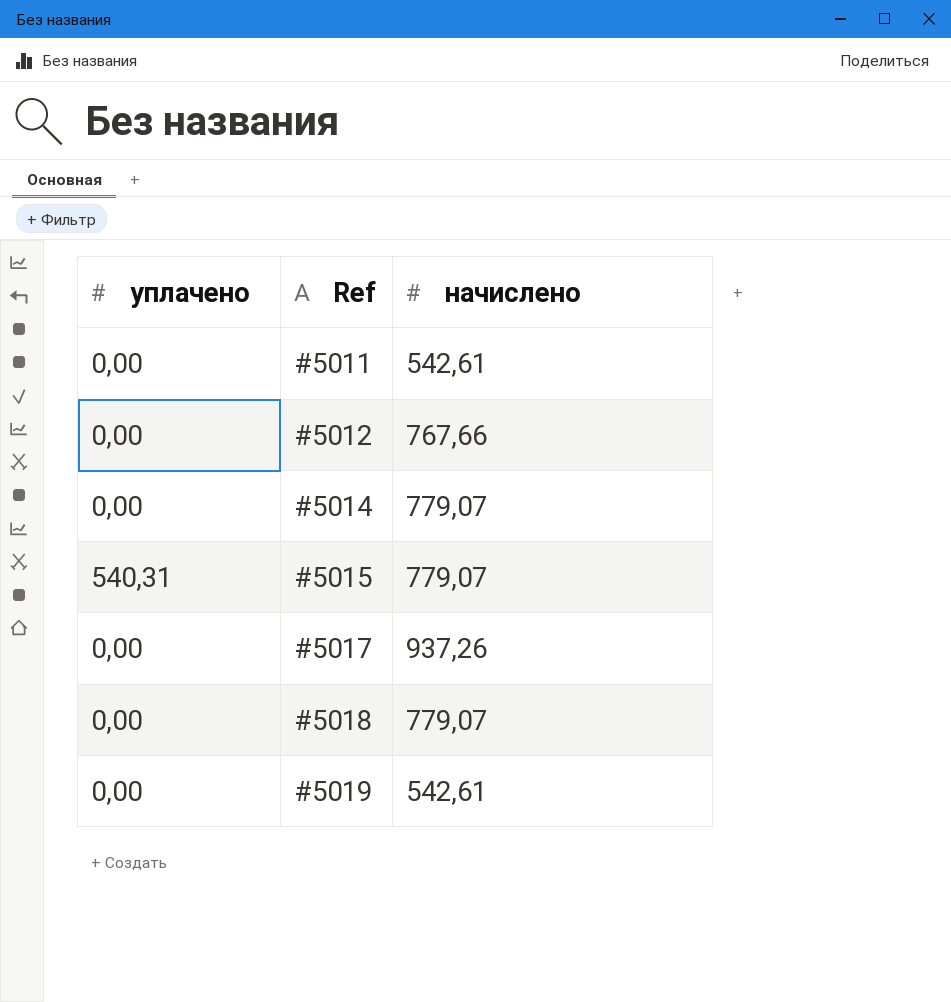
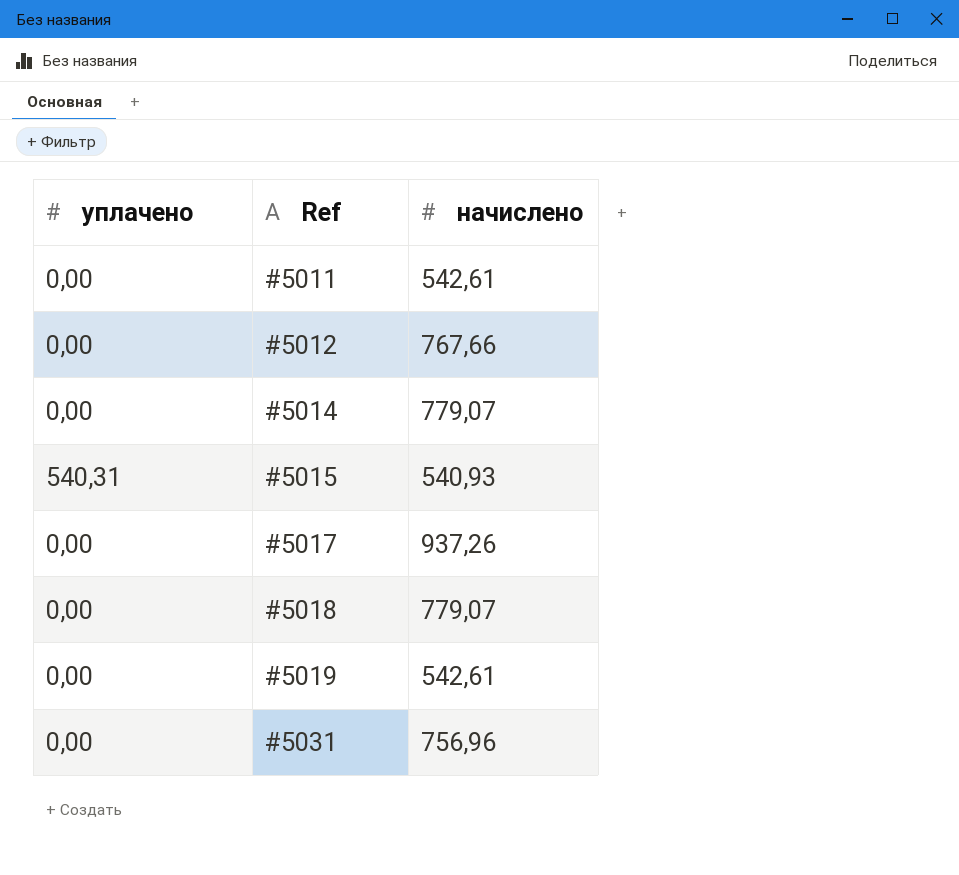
#5015 | начислено: 779,07 -> 540,93
row #5031: none -> 0,00 | 756,96

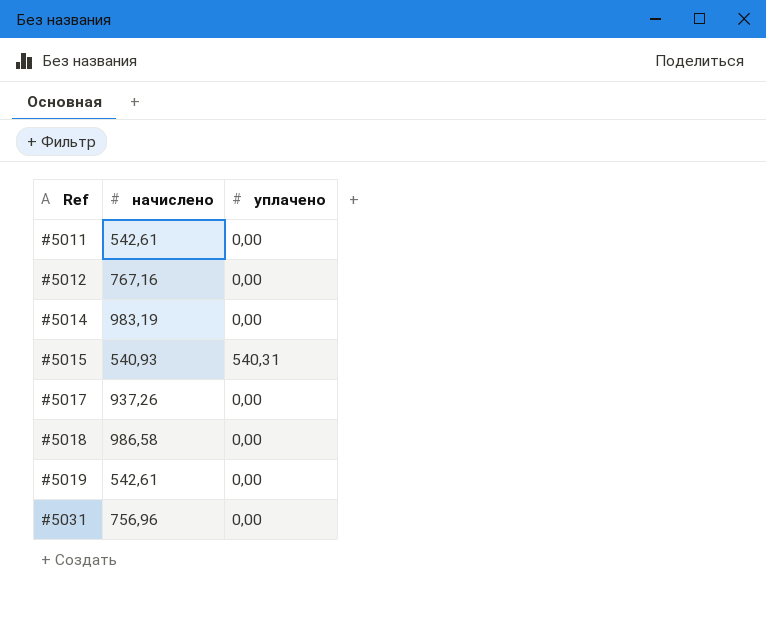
column уплачено | position: 1 -> 3
#5012 | начислено: 767,66 -> 767,16
#5014 | начислено: 779,07 -> 983,19
#5018 | начислено: 779,07 -> 986,58

